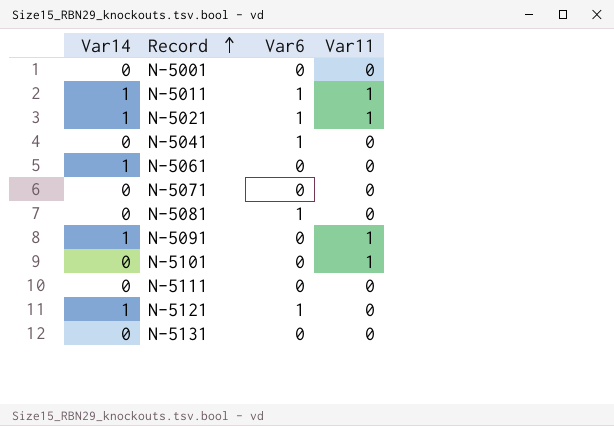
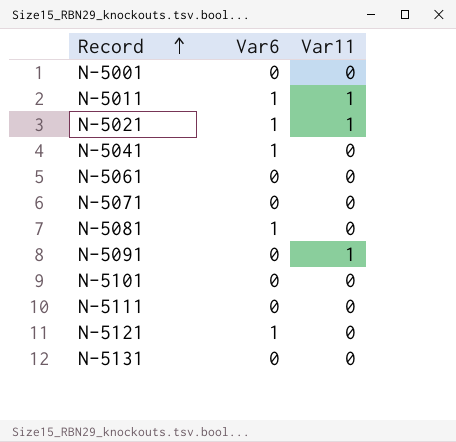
column Var14 | position: 1 -> none
N-5101 | Var11: 1 -> 0

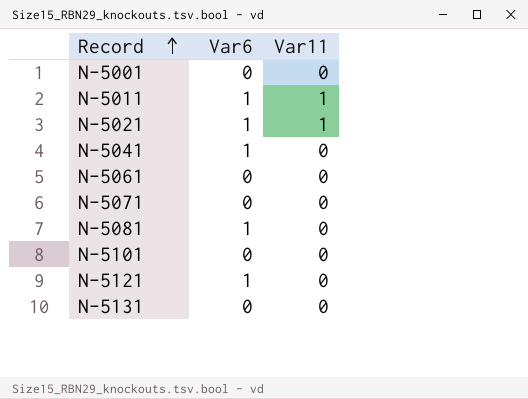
row N-5091: 0 | 1 -> none
row N-5111: 0 | 0 -> none

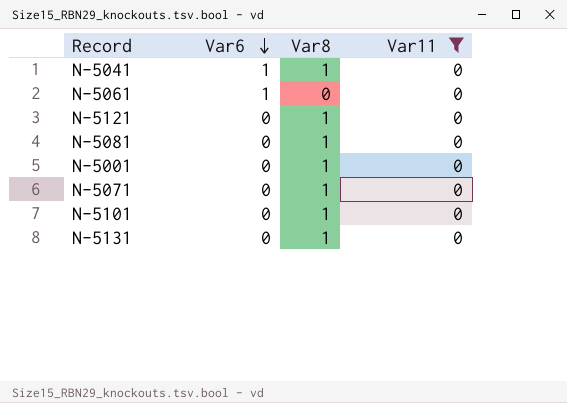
filter: none -> Var11 = 0
row order: Record ascending -> Var6 descending
column Var8 | position: none -> 3
N-5061 | Var6: 0 -> 1
N-5121 | Var6: 1 -> 0
N-5081 | Var6: 1 -> 0

